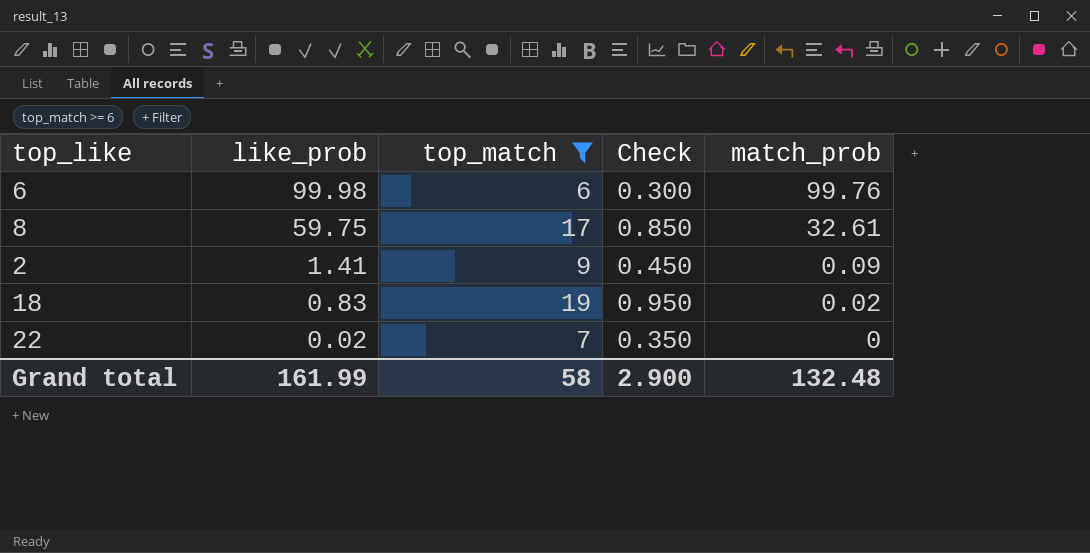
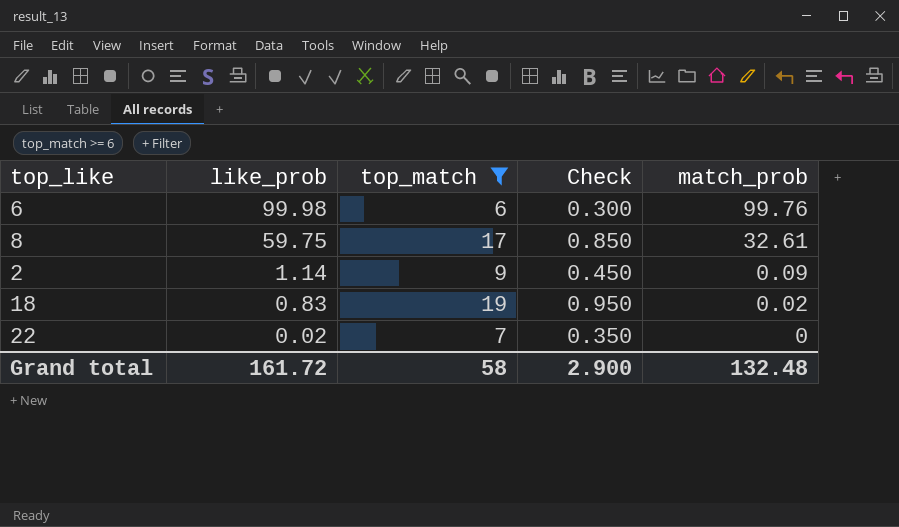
2 | like_prob: 1.41 -> 1.14
Grand total | like_prob: 161.99 -> 161.72

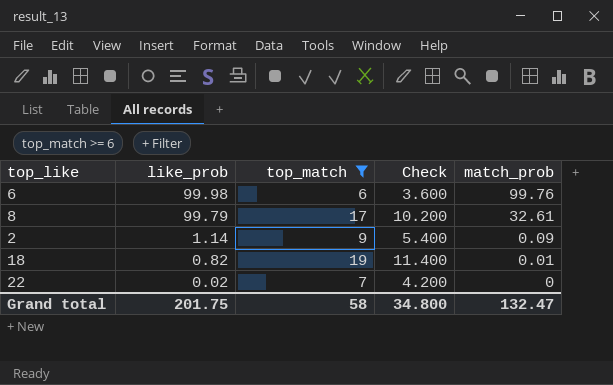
column Check | formula: [top_match] * 0.05 -> [top_match] * 0.6
8 | like_prob: 59.75 -> 99.79
18 | like_prob: 0.83 -> 0.82
18 | match_prob: 0.02 -> 0.01
Grand total | like_prob: 161.72 -> 201.75
Grand total | Check: 2.900 -> 34.800
Grand total | match_prob: 132.48 -> 132.47

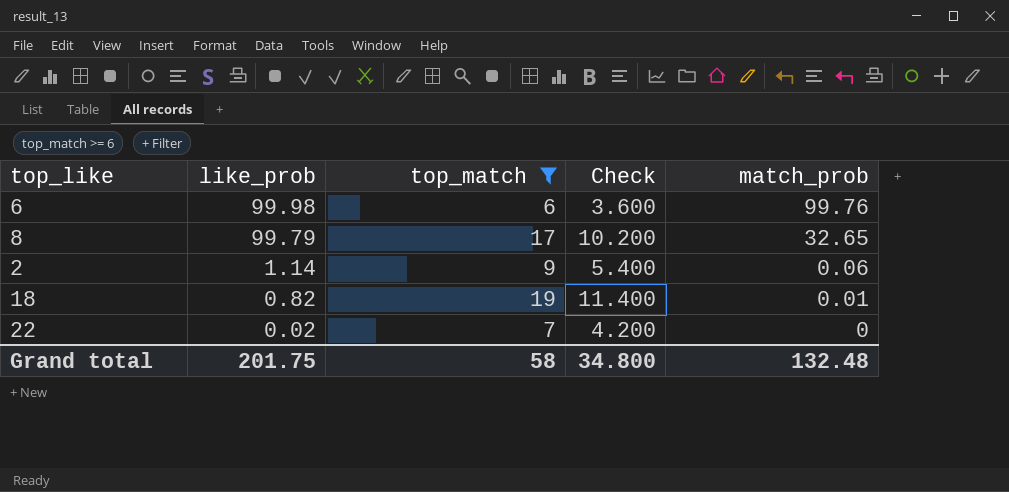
8 | match_prob: 32.61 -> 32.65
2 | match_prob: 0.09 -> 0.06
Grand total | match_prob: 132.47 -> 132.48

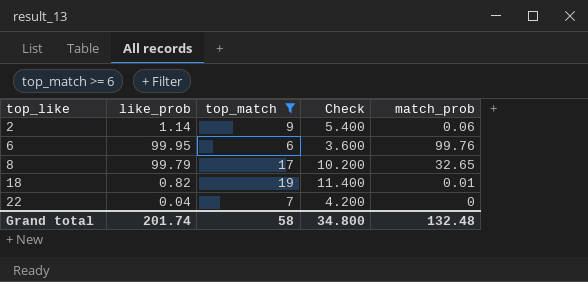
row order: like_prob descending -> top_like ascending
6 | like_prob: 99.98 -> 99.95
22 | like_prob: 0.02 -> 0.04
Grand total | like_prob: 201.75 -> 201.74

